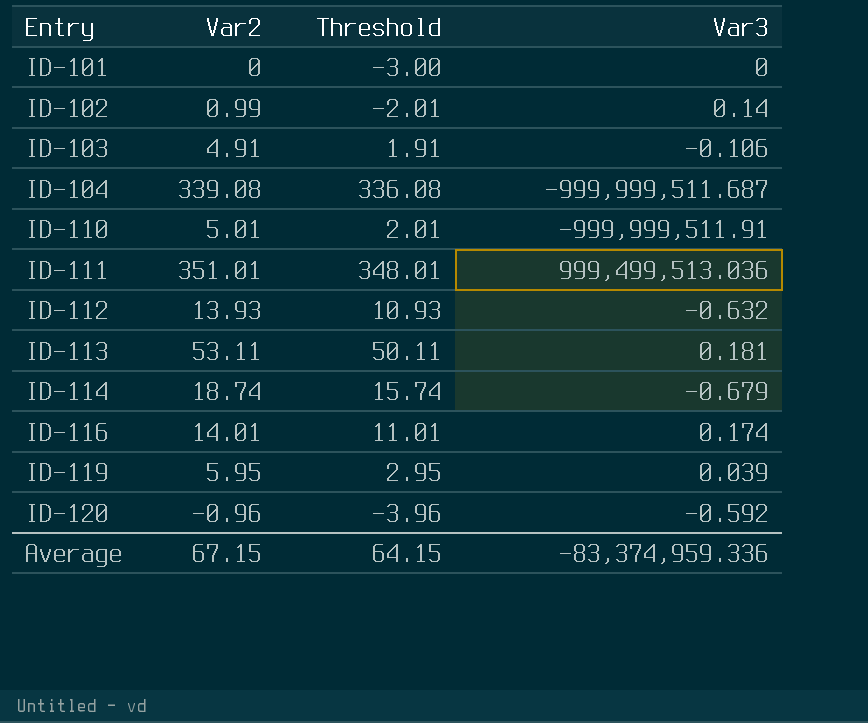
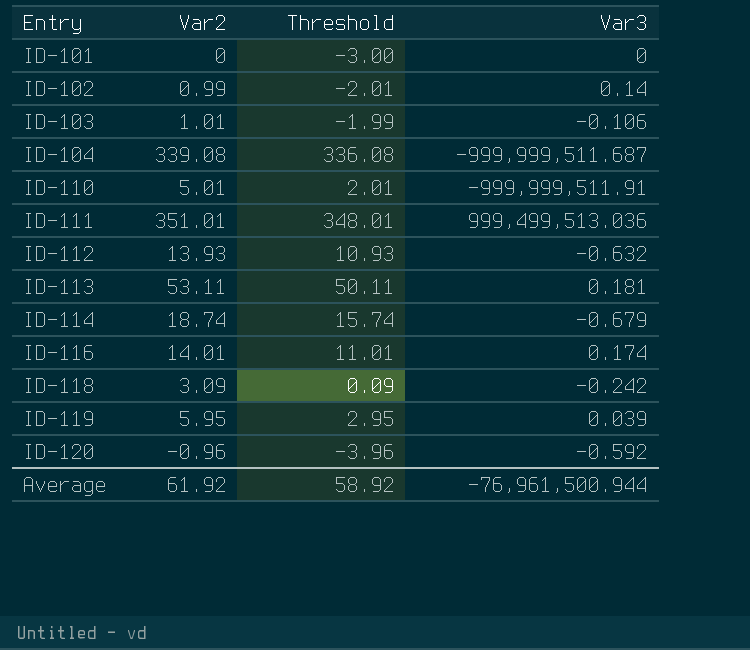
ID-103 | Var2: 4.91 -> 1.01
ID-103 | Threshold: 1.91 -> -1.99
row ID-118: none -> 3.09 | 0.09 | -0.242
Average | Var2: 67.15 -> 61.92
Average | Threshold: 64.15 -> 58.92
Average | Var3: -83,374,959.336 -> -76,961,500.944

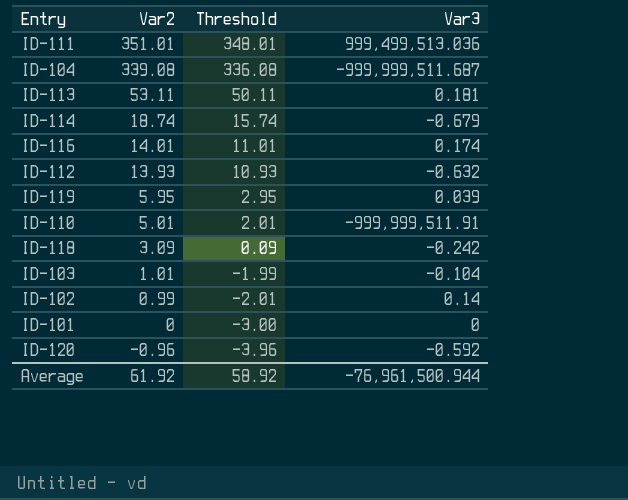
row order: Entry ascending -> Var2 descending
ID-103 | Var3: -0.106 -> -0.104

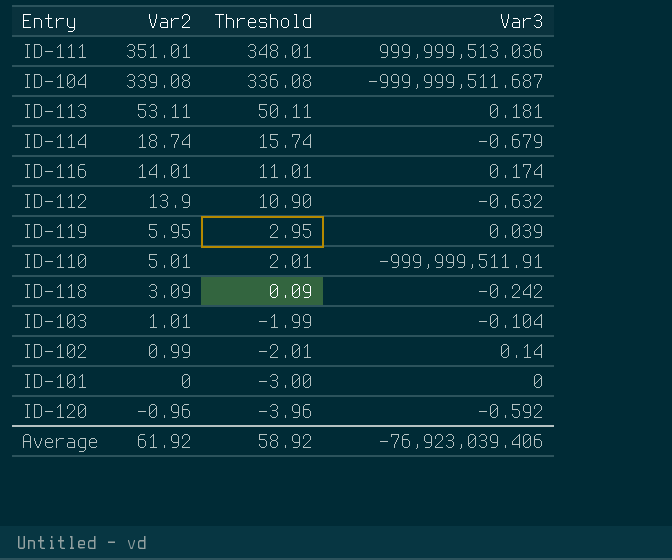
ID-111 | Var3: 999,499,513.036 -> 999,999,513.036
ID-112 | Var2: 13.93 -> 13.9
ID-112 | Threshold: 10.93 -> 10.90
Average | Var3: -76,961,500.944 -> -76,923,039.406

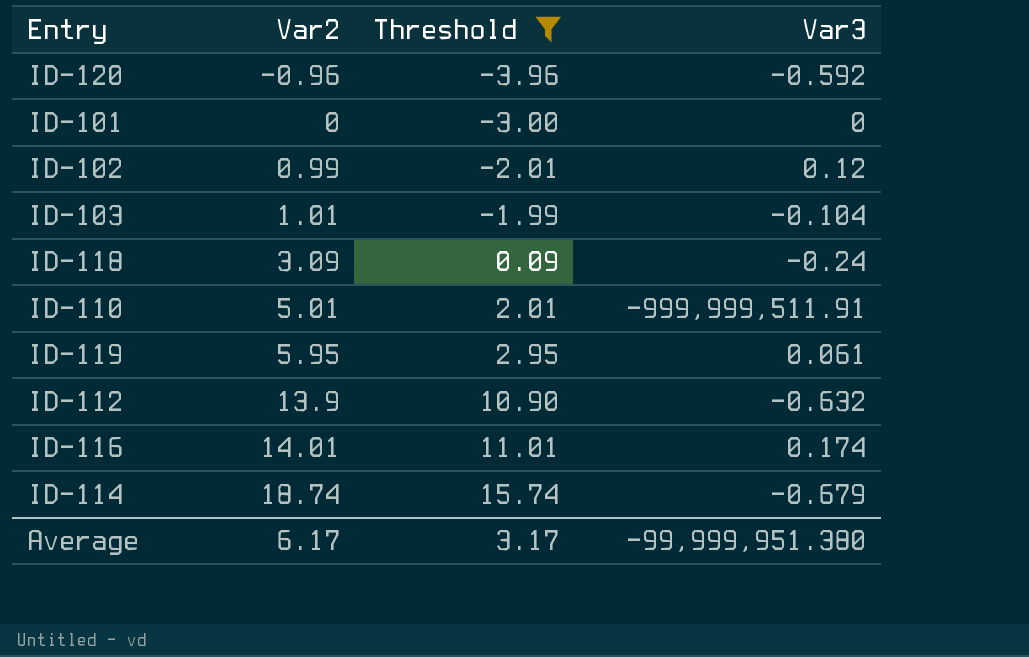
filter: none -> Threshold <= 15.74
row order: Var2 descending -> Var2 ascending
ID-102 | Var3: 0.14 -> 0.12
ID-118 | Var3: -0.242 -> -0.24
ID-119 | Var3: 0.039 -> 0.061
Average | Var2: 61.92 -> 6.17
Average | Threshold: 58.92 -> 3.17
Average | Var3: -76,923,039.406 -> -99,999,951.380

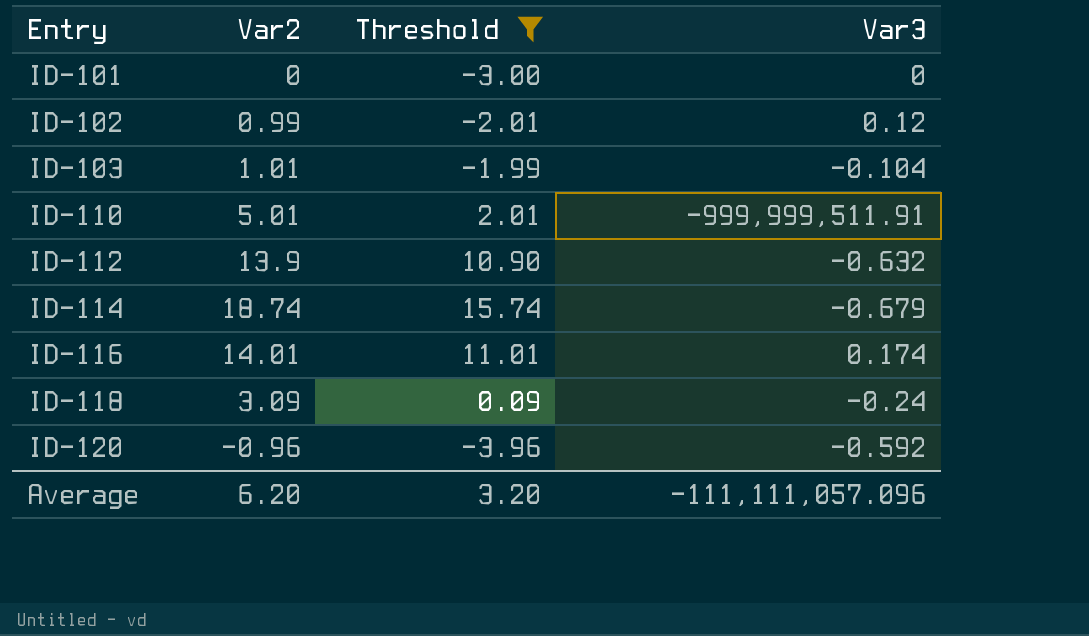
row order: Var2 ascending -> Entry ascending
row ID-119: 5.95 | 2.95 | 0.061 -> none
Average | Var2: 6.17 -> 6.20
Average | Threshold: 3.17 -> 3.20
Average | Var3: -99,999,951.380 -> -111,111,057.096

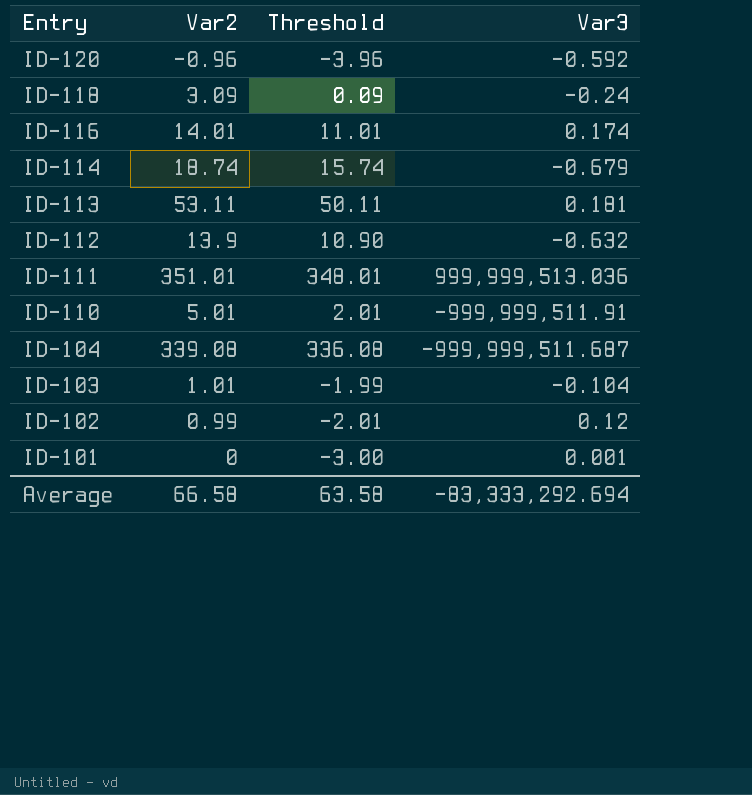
filter: Threshold <= 15.74 -> none
row order: Entry ascending -> Entry descending
ID-101 | Var3: 0 -> 0.001
Average | Var2: 6.20 -> 66.58
Average | Threshold: 3.20 -> 63.58
Average | Var3: -111,111,057.096 -> -83,333,292.694

